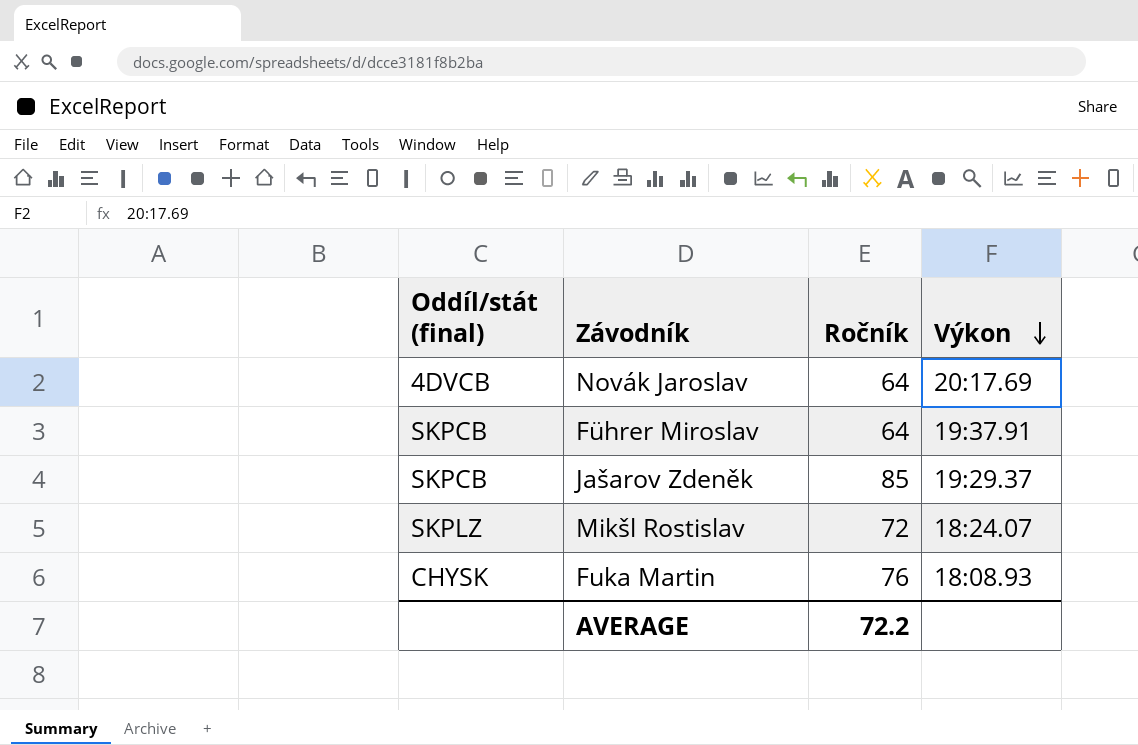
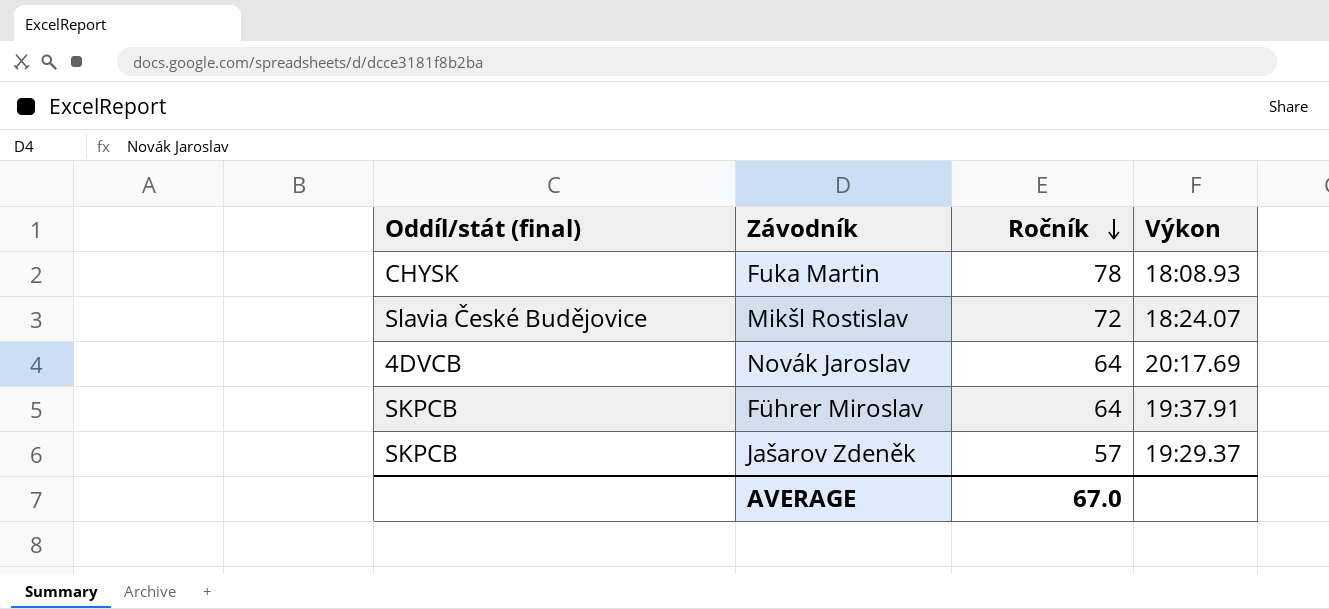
row order: Výkon descending -> Ročník descending
Fuka Martin | Ročník: 76 -> 78
Mikšl Rostislav | Oddíl/stát (final): SKPLZ -> Slavia České Budějovice
Jašarov Zdeněk | Ročník: 85 -> 57
AVERAGE | Ročník: 72.2 -> 67.0

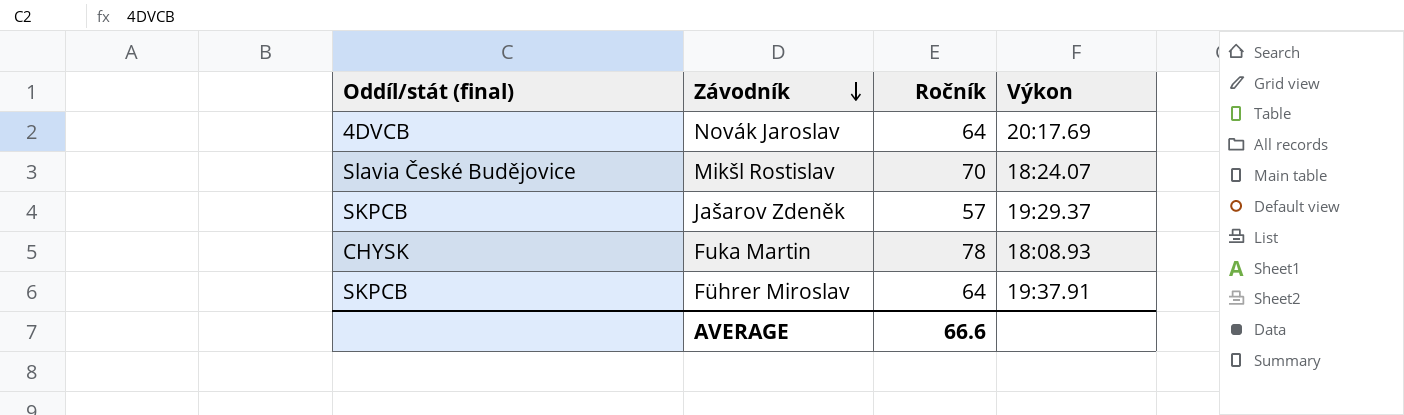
row order: Ročník descending -> Závodník descending
Mikšl Rostislav | Ročník: 72 -> 70
AVERAGE | Ročník: 67.0 -> 66.6

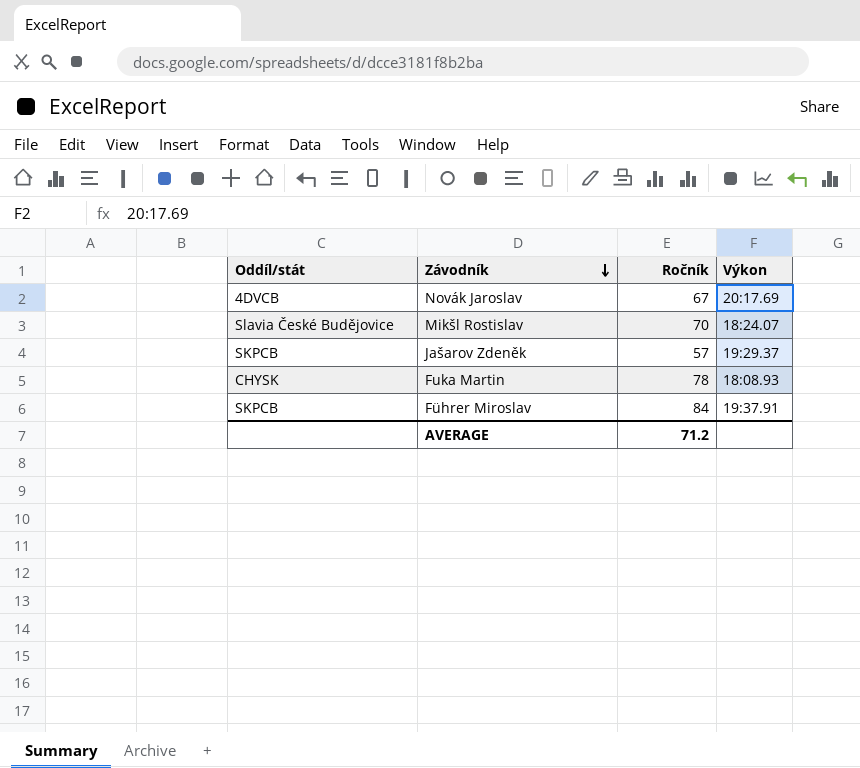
column name: Oddíl/stát (final) -> Oddíl/stát
Novák Jaroslav | Ročník: 64 -> 67
Führer Miroslav | Ročník: 64 -> 84
AVERAGE | Ročník: 66.6 -> 71.2

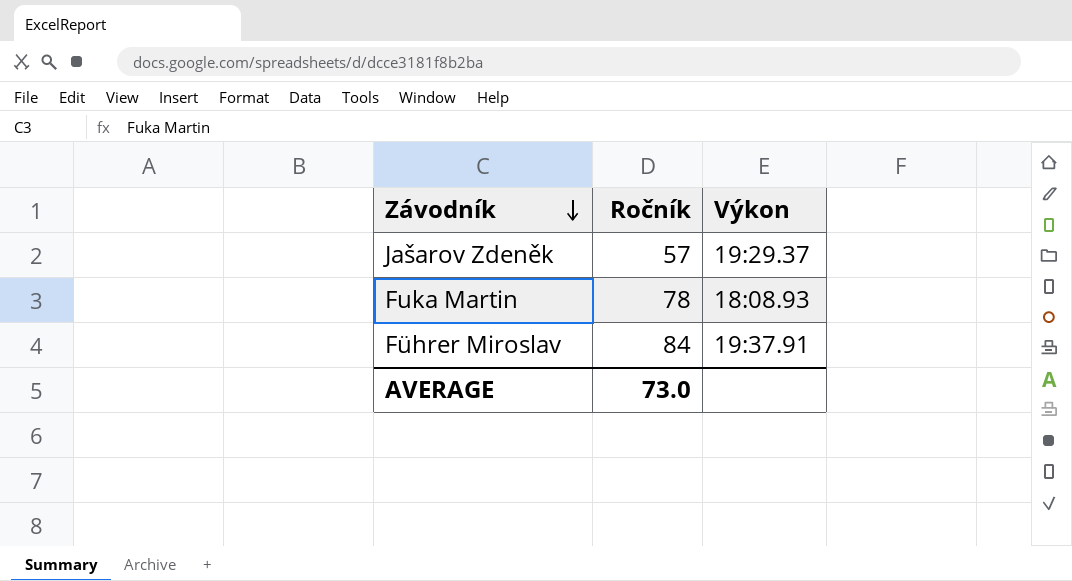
column Oddíl/stát | position: 1 -> none
row Novák Jaroslav: 4DVCB | 67 | 20:17.69 -> none
row Mikšl Rostislav: Slavia České Budějovice | 70 | 18:24.07 -> none
AVERAGE | Ročník: 71.2 -> 73.0

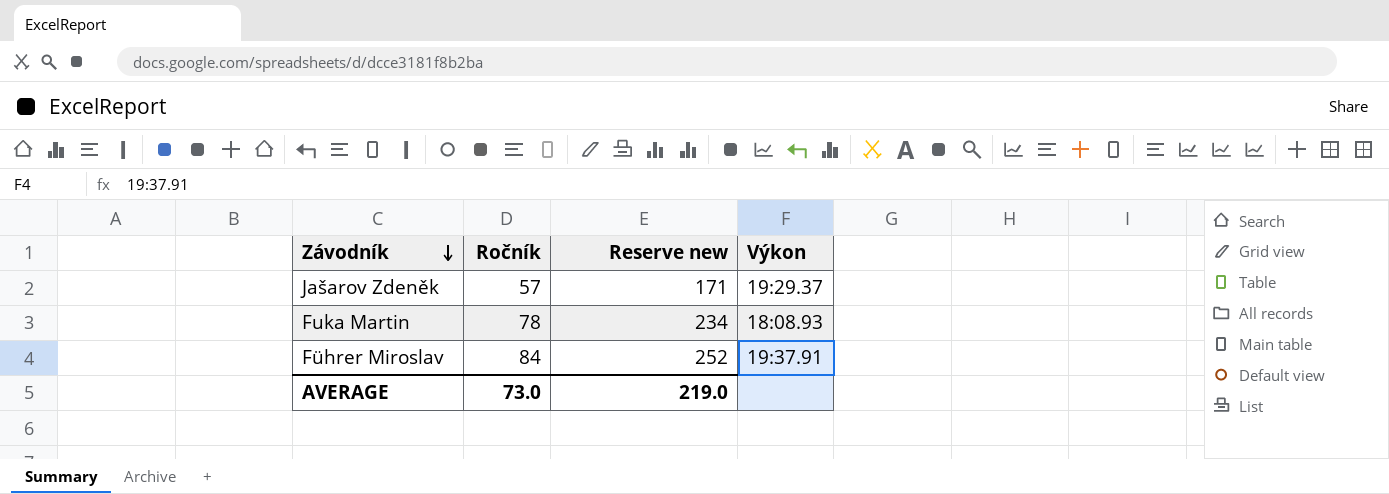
column Reserve new | formula: none -> [Ročník] * 3

